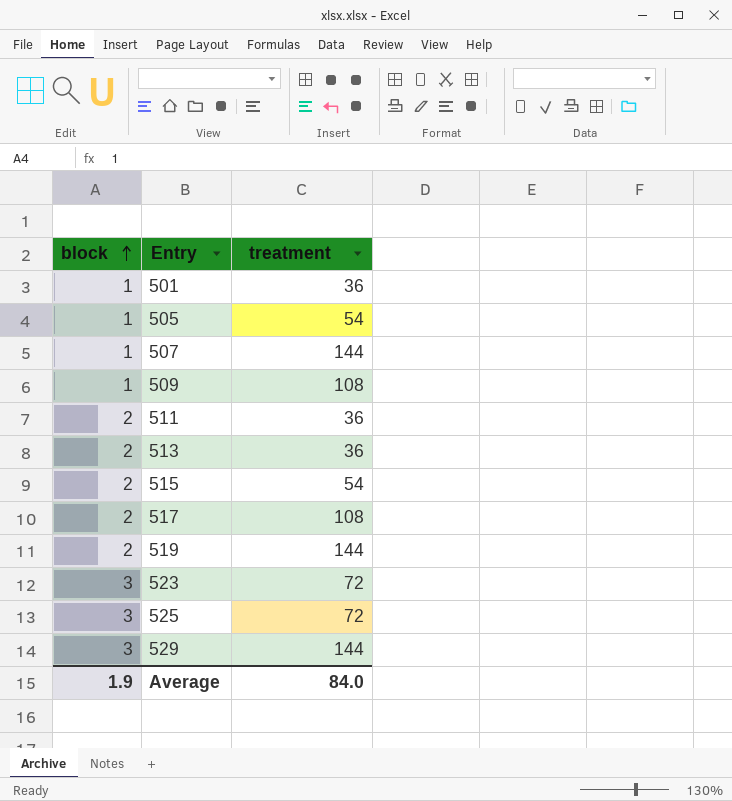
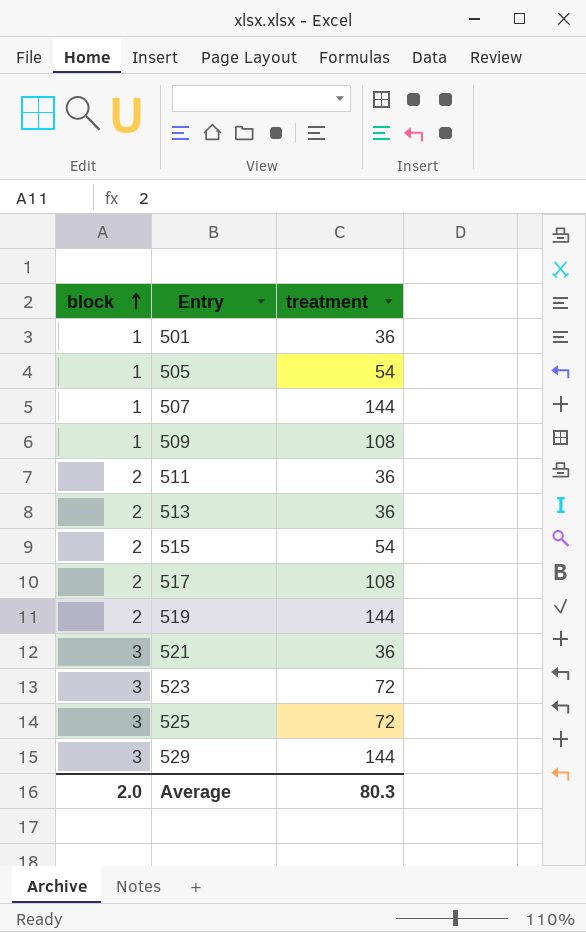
row 521: none -> 3 | 36
Average | block: 1.9 -> 2.0
Average | treatment: 84.0 -> 80.3

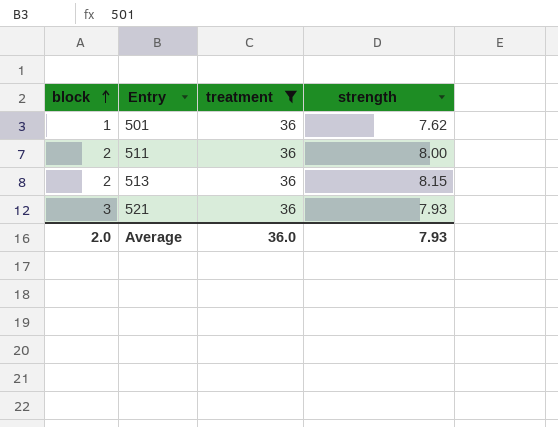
filter: none -> treatment = 36
column strength | position: none -> 4
Average | treatment: 80.3 -> 36.0

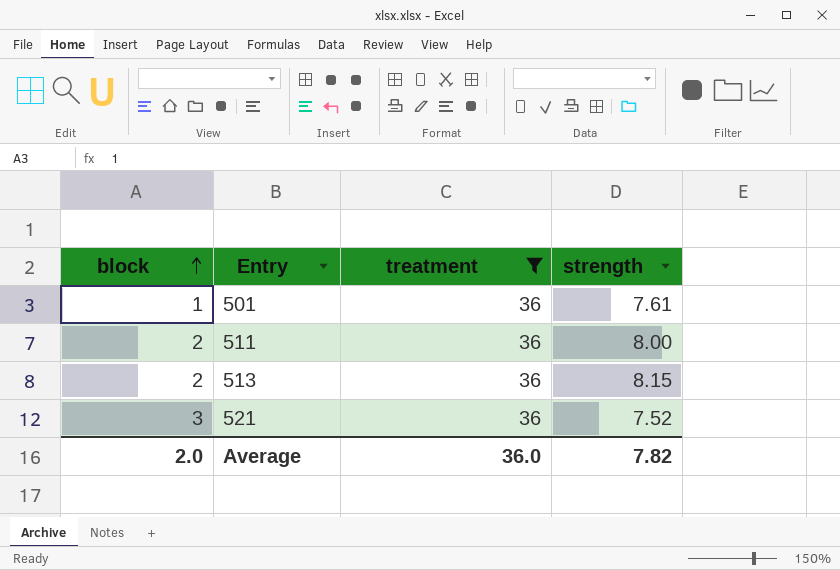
501 | strength: 7.62 -> 7.61
521 | strength: 7.93 -> 7.52
Average | strength: 7.93 -> 7.82

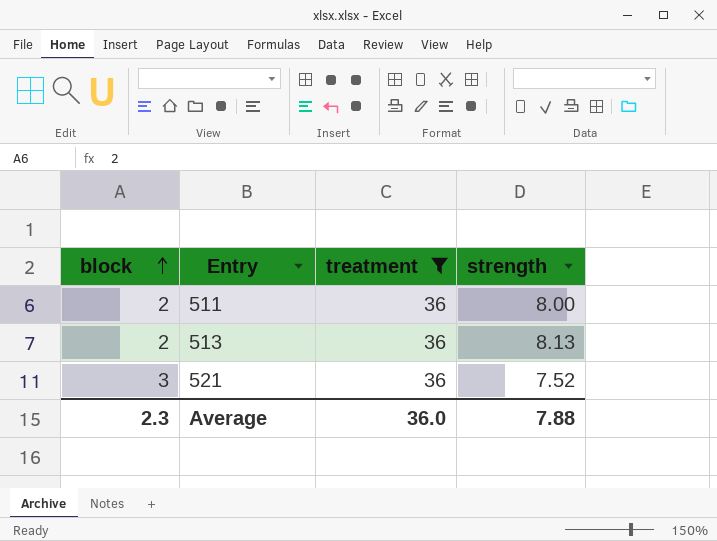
row 501: 1 | 36 | 7.61 -> none
513 | strength: 8.15 -> 8.13
Average | block: 2.0 -> 2.3
Average | strength: 7.82 -> 7.88

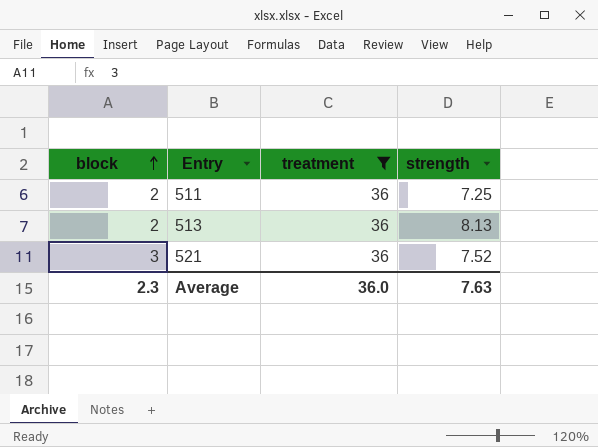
511 | strength: 8.00 -> 7.25
Average | strength: 7.88 -> 7.63

